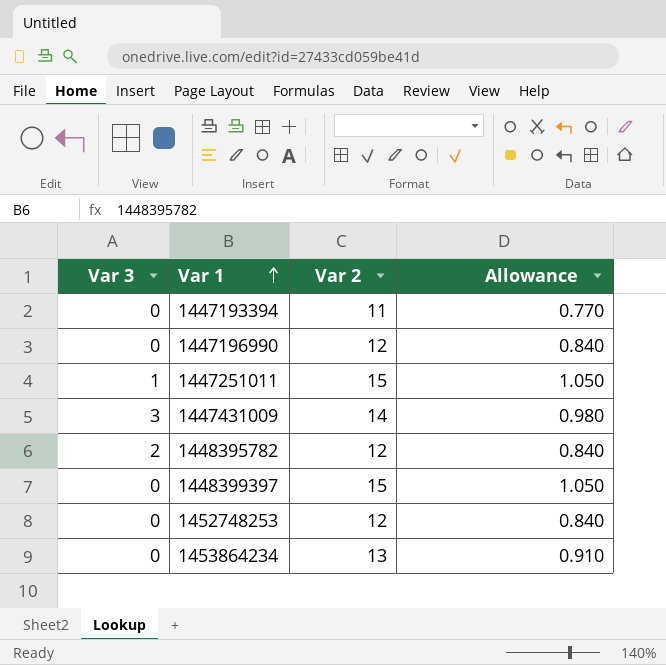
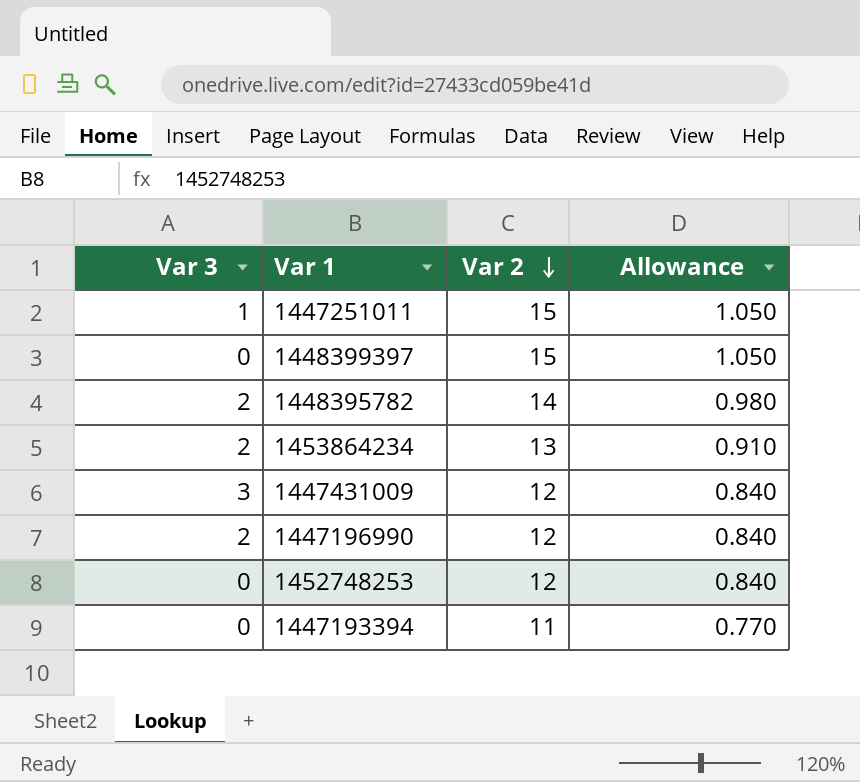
row order: Var 1 ascending -> Var 2 descending
1448395782 | Var 2: 12 -> 14
1448395782 | Allowance: 0.840 -> 0.980
1453864234 | Var 3: 0 -> 2
1447431009 | Var 2: 14 -> 12
1447431009 | Allowance: 0.980 -> 0.840
1447196990 | Var 3: 0 -> 2

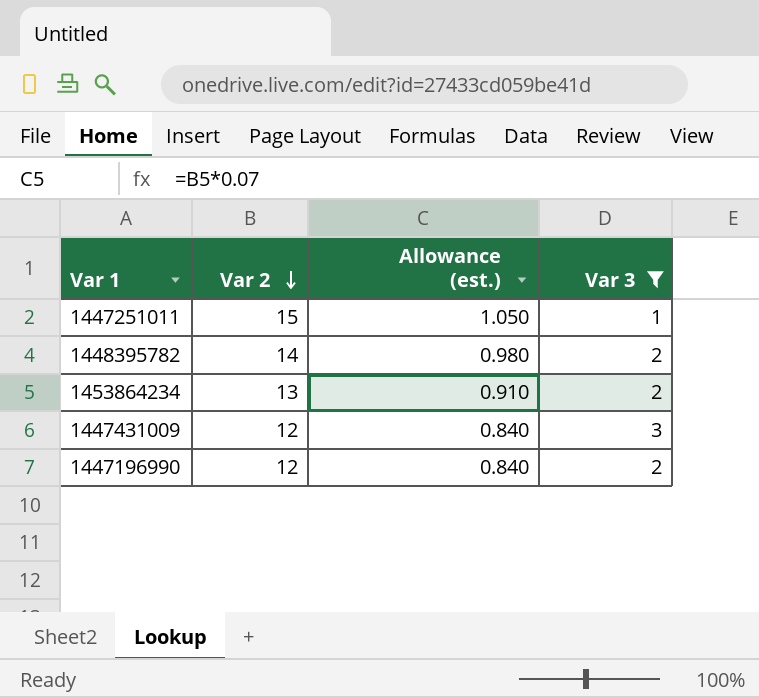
filter: none -> Var 3 != 0
column name: Allowance -> Allowance (est.)
column Var 3 | position: 1 -> 4

